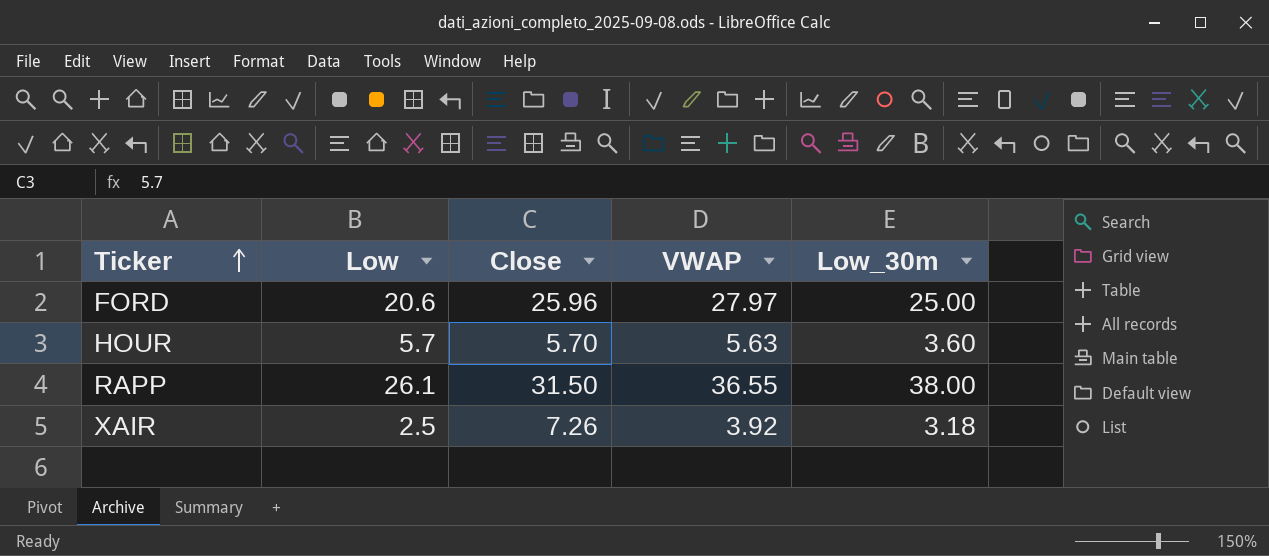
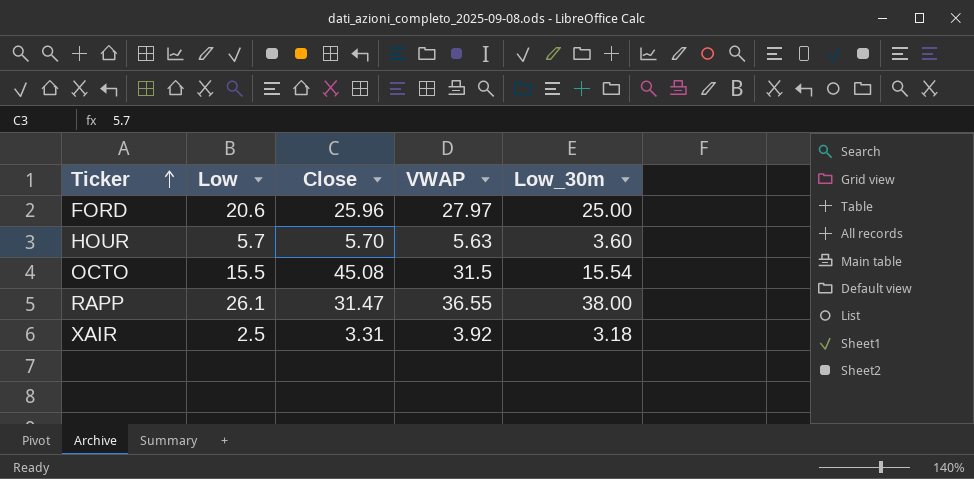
row OCTO: none -> 15.5 | 45.08 | 31.5 | 15.54
RAPP | Close: 31.50 -> 31.47
XAIR | Close: 7.26 -> 3.31

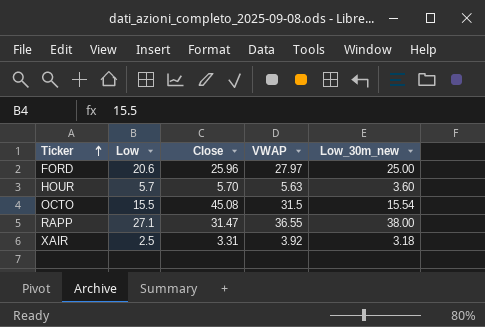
column name: Low_30m -> Low_30m_new
RAPP | Low: 26.1 -> 27.1

